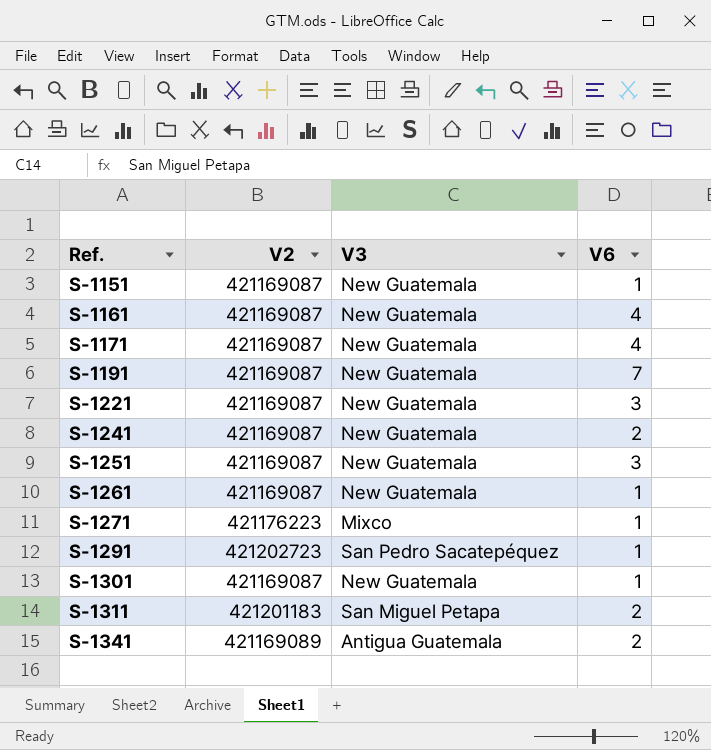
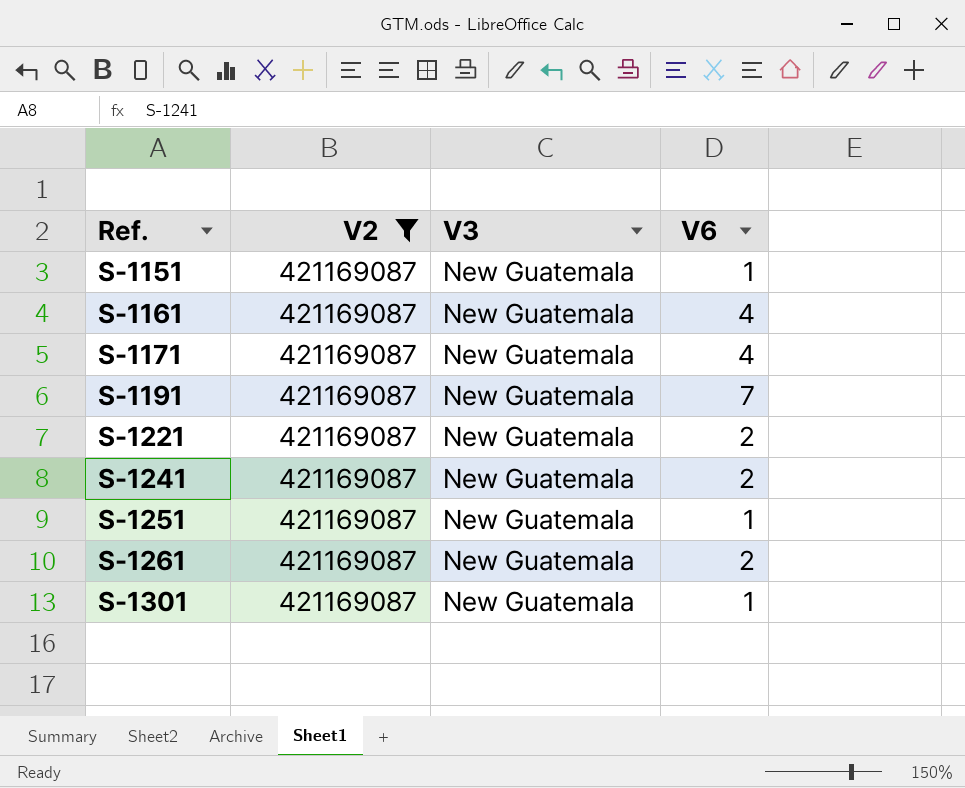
filter: none -> V2 = 421169087
S-1221 | V6: 3 -> 2
S-1251 | V6: 3 -> 1
S-1261 | V6: 1 -> 2

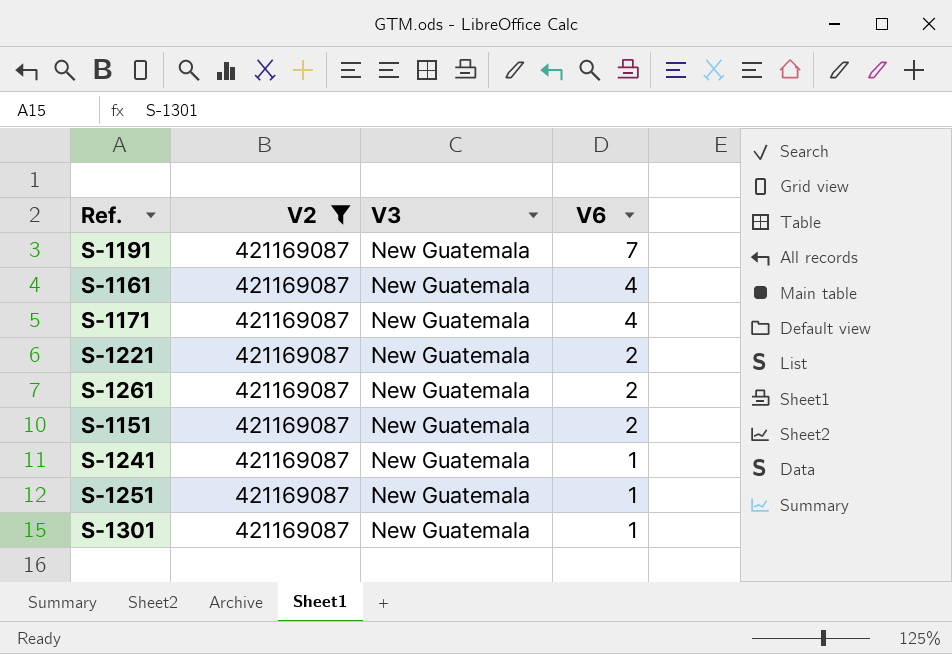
row order: Ref. ascending -> V6 descending
S-1151 | V6: 1 -> 2
S-1241 | V6: 2 -> 1

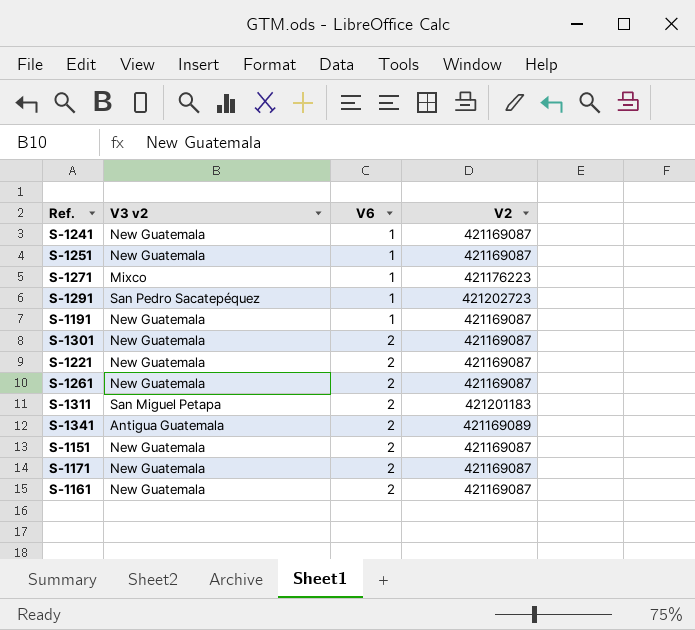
filter: V2 = 421169087 -> none
row order: V6 descending -> V6 ascending
column name: V3 -> V3 v2
column V2 | position: 2 -> 4
S-1191 | V6: 7 -> 1
S-1301 | V6: 1 -> 2
S-1171 | V6: 4 -> 2
S-1161 | V6: 4 -> 2

